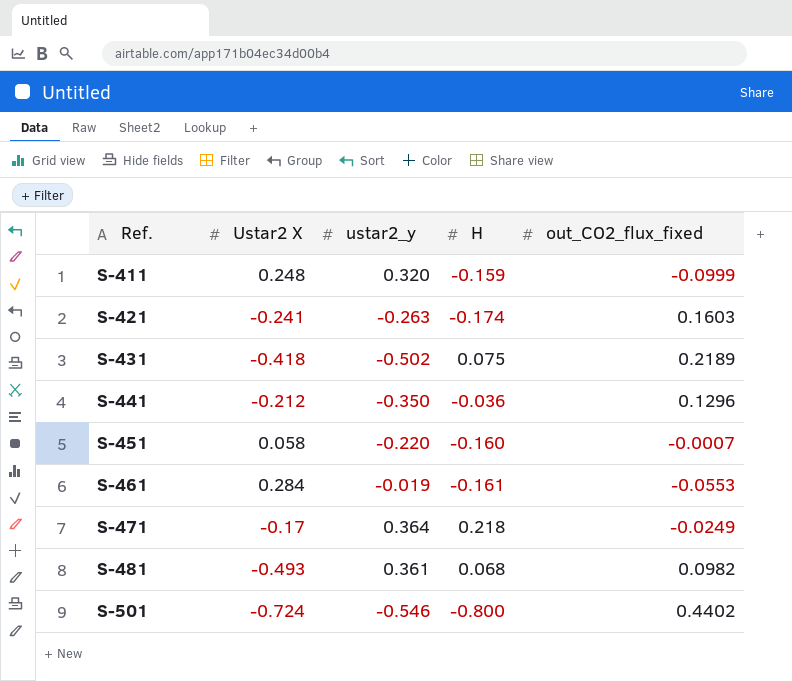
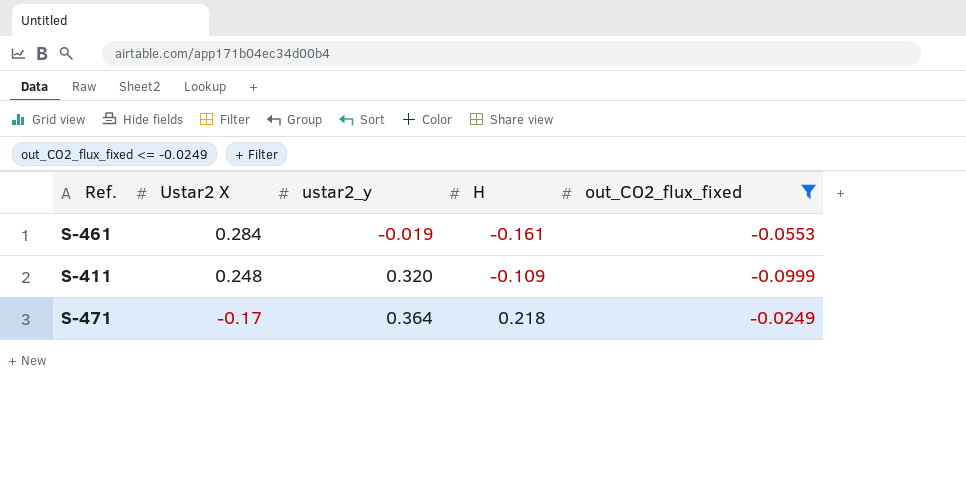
filter: none -> out_CO2_flux_fixed <= -0.0249
row order: Ref. ascending -> Ustar2 X descending
S-411 | H: -0.159 -> -0.109

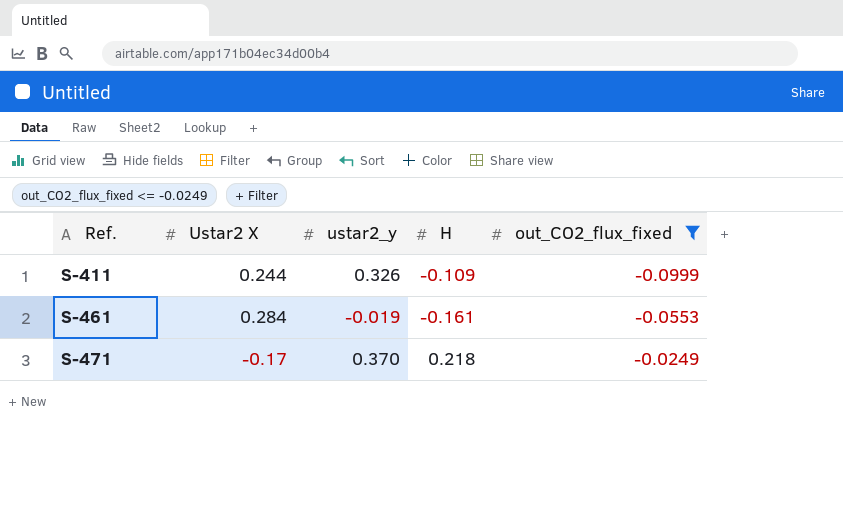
row order: Ustar2 X descending -> Ref. ascending
S-411 | Ustar2 X: 0.248 -> 0.244
S-411 | ustar2_y: 0.320 -> 0.326
S-471 | ustar2_y: 0.364 -> 0.370

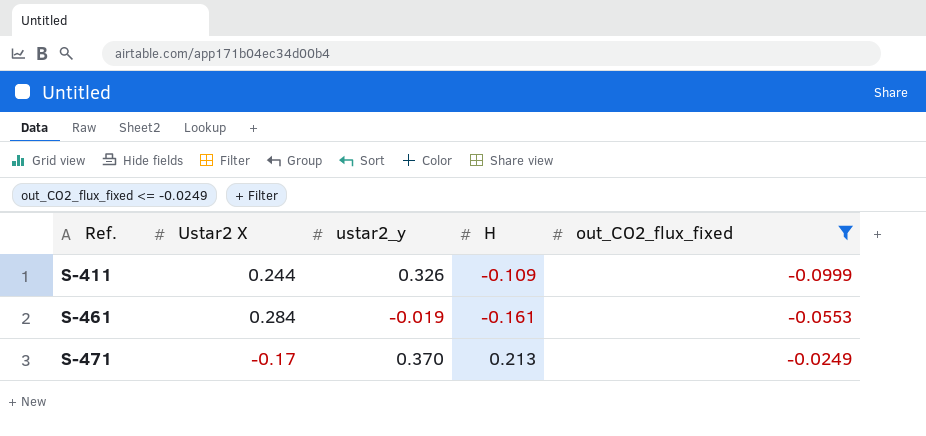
S-471 | H: 0.218 -> 0.213

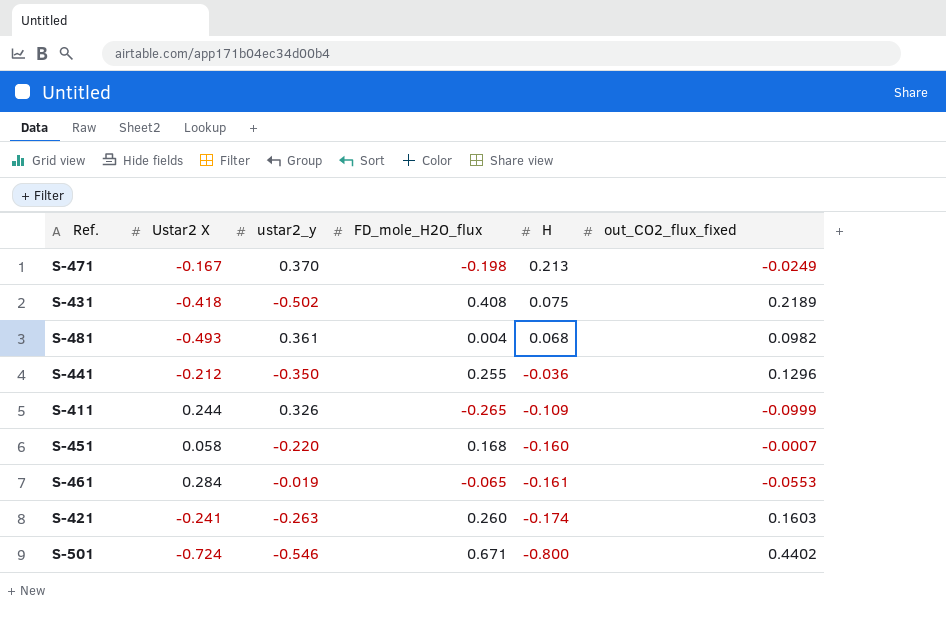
filter: out_CO2_flux_fixed <= -0.0249 -> none
row order: Ref. ascending -> H descending
column FD_mole_H2O_flux | position: none -> 4
S-471 | Ustar2 X: -0.17 -> -0.167

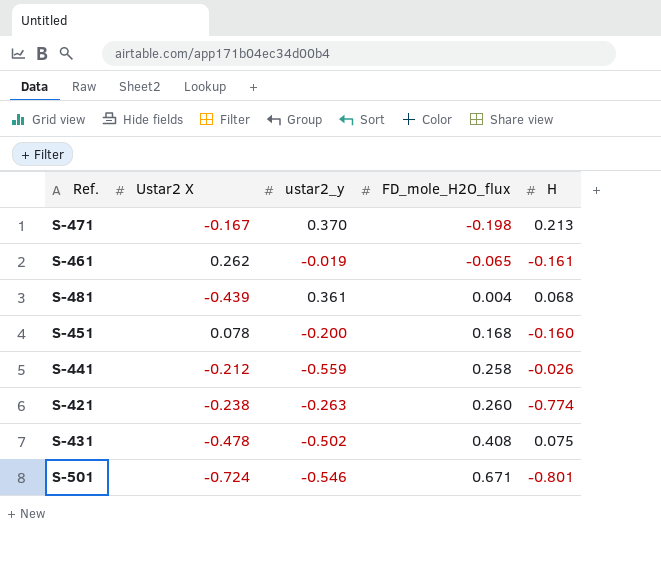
row order: H descending -> FD_mole_H2O_flux ascending
column out_CO2_flux_fixed | position: 6 -> none
row S-411: 0.244 | 0.326 | -0.265 | -0.109 | -0.0999 -> none
S-461 | Ustar2 X: 0.284 -> 0.262
S-481 | Ustar2 X: -0.493 -> -0.439
S-451 | Ustar2 X: 0.058 -> 0.078
S-451 | ustar2_y: -0.220 -> -0.200
S-441 | ustar2_y: -0.350 -> -0.559
S-441 | FD_mole_H2O_flux: 0.255 -> 0.258
S-441 | H: -0.036 -> -0.026
S-421 | Ustar2 X: -0.241 -> -0.238
S-421 | H: -0.174 -> -0.774
S-431 | Ustar2 X: -0.418 -> -0.478
S-501 | H: -0.800 -> -0.801

